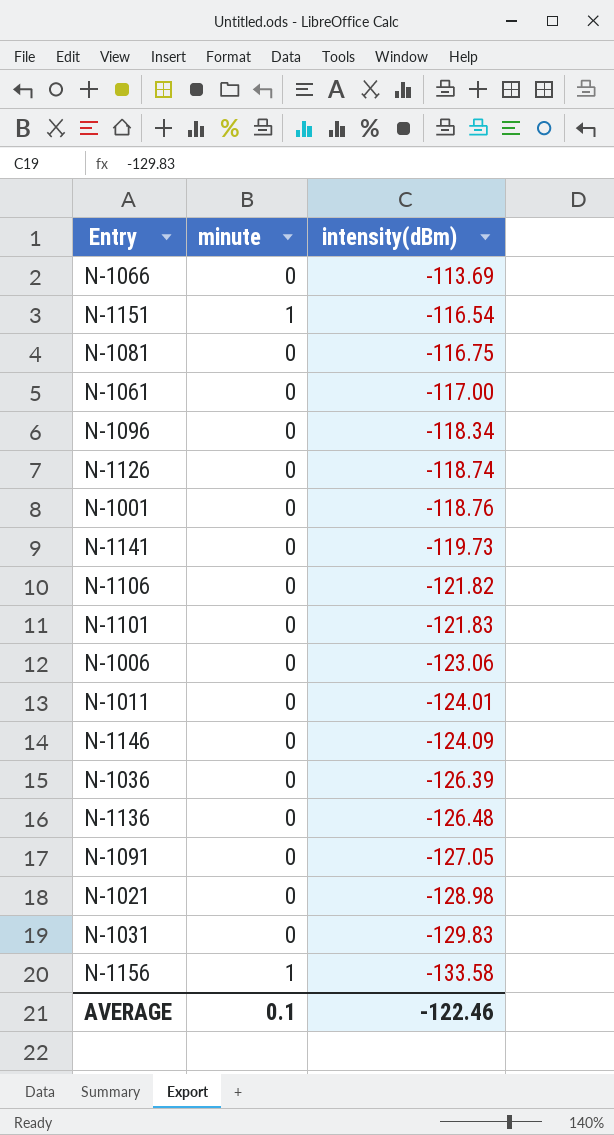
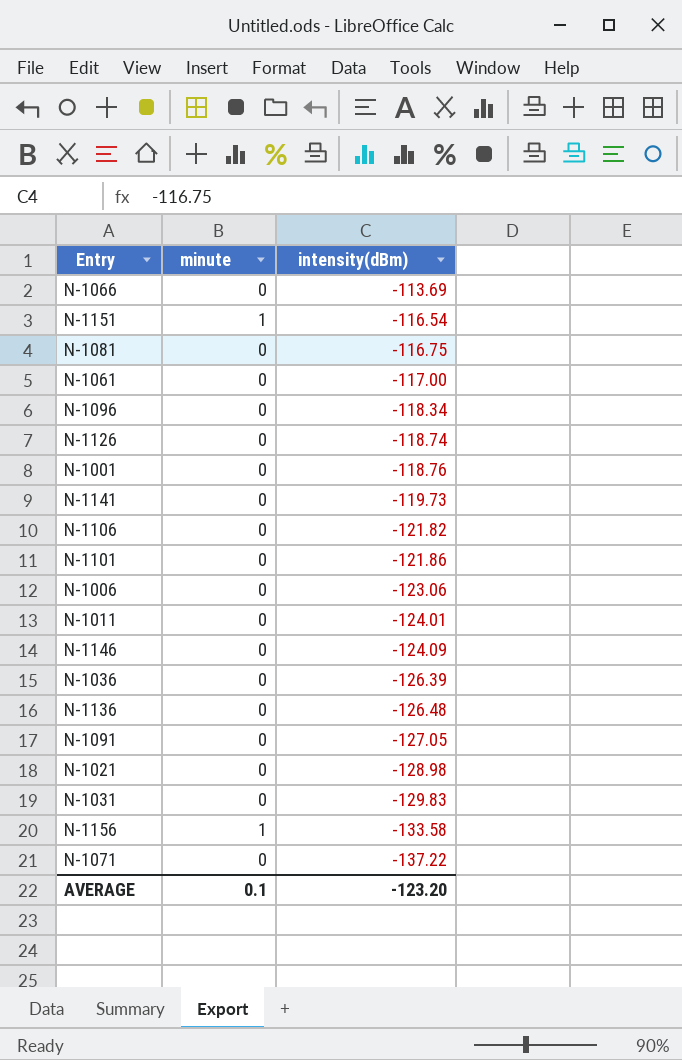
N-1101 | intensity(dBm): -121.83 -> -121.86
row N-1071: none -> 0 | -137.22
AVERAGE | intensity(dBm): -122.46 -> -123.20

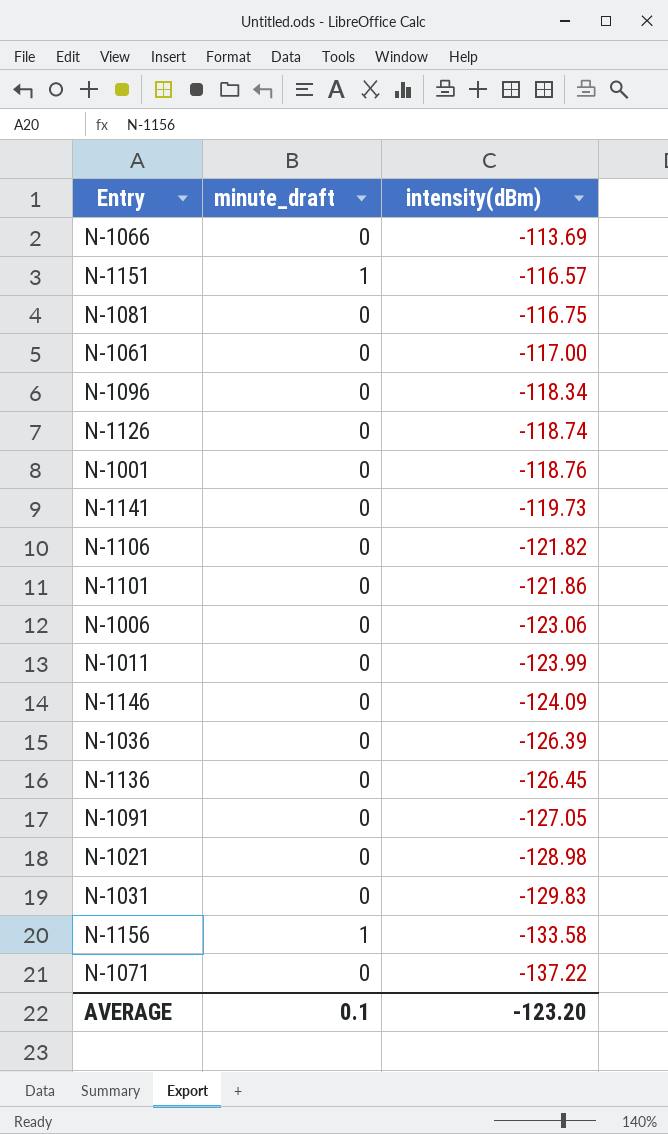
column name: minute -> minute_draft
N-1151 | intensity(dBm): -116.54 -> -116.57
N-1011 | intensity(dBm): -124.01 -> -123.99
N-1136 | intensity(dBm): -126.48 -> -126.45

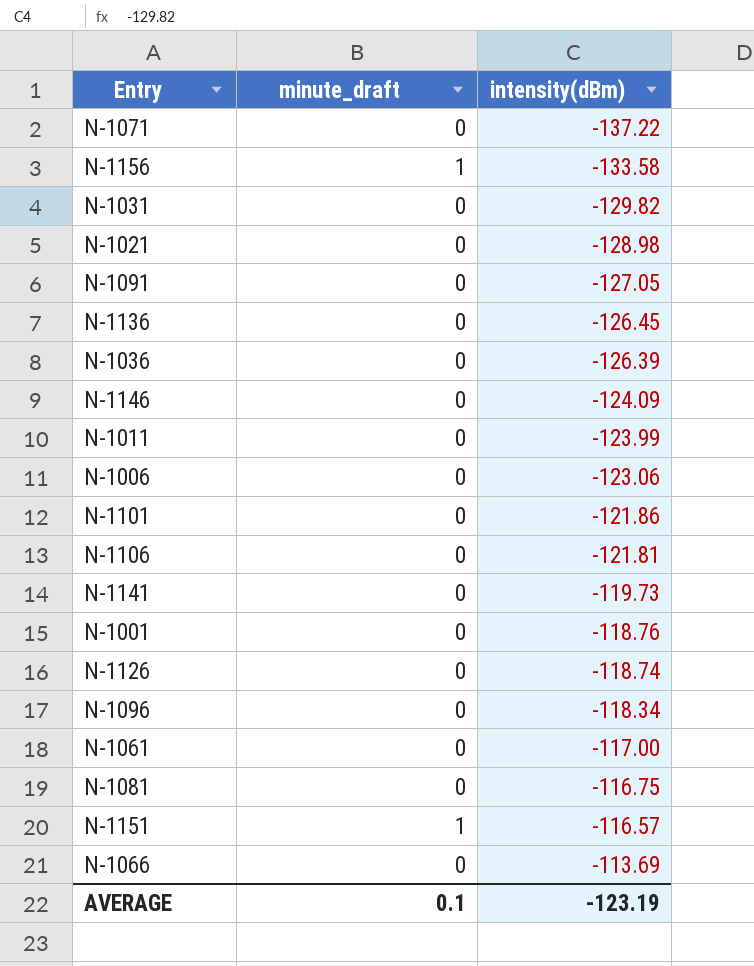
row order: intensity(dBm) descending -> intensity(dBm) ascending
N-1031 | intensity(dBm): -129.83 -> -129.82
N-1106 | intensity(dBm): -121.82 -> -121.81
AVERAGE | intensity(dBm): -123.20 -> -123.19

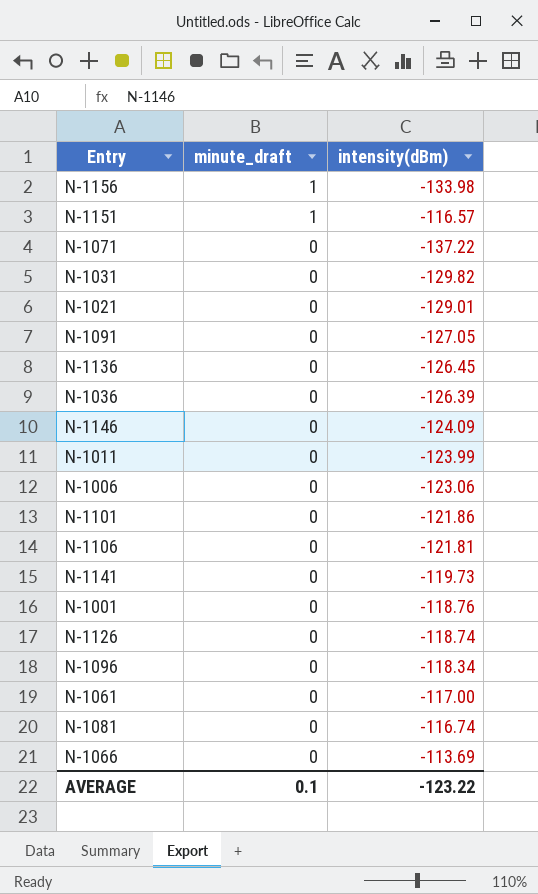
row order: intensity(dBm) ascending -> minute_draft descending
N-1156 | intensity(dBm): -133.58 -> -133.98
N-1021 | intensity(dBm): -128.98 -> -129.01
N-1081 | intensity(dBm): -116.75 -> -116.74
AVERAGE | intensity(dBm): -123.19 -> -123.22

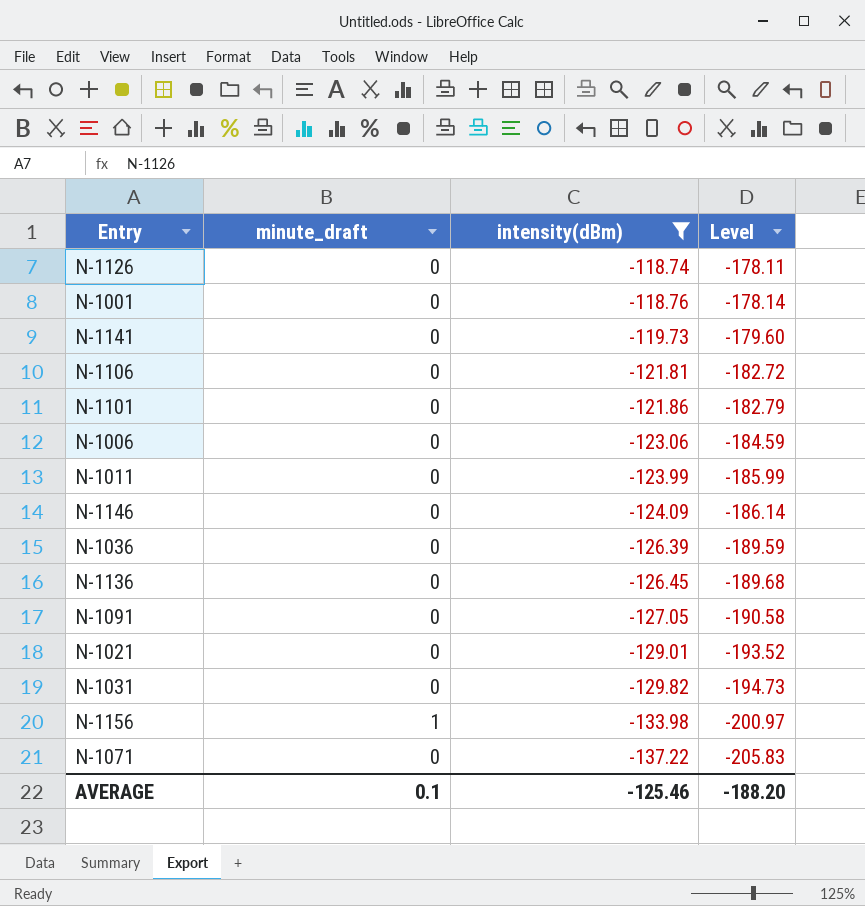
filter: none -> intensity(dBm) <= -118.74
row order: minute_draft descending -> intensity(dBm) descending
column Level | formula: none -> [intensity(dBm)] * 1.5
AVERAGE | intensity(dBm): -123.22 -> -125.46

